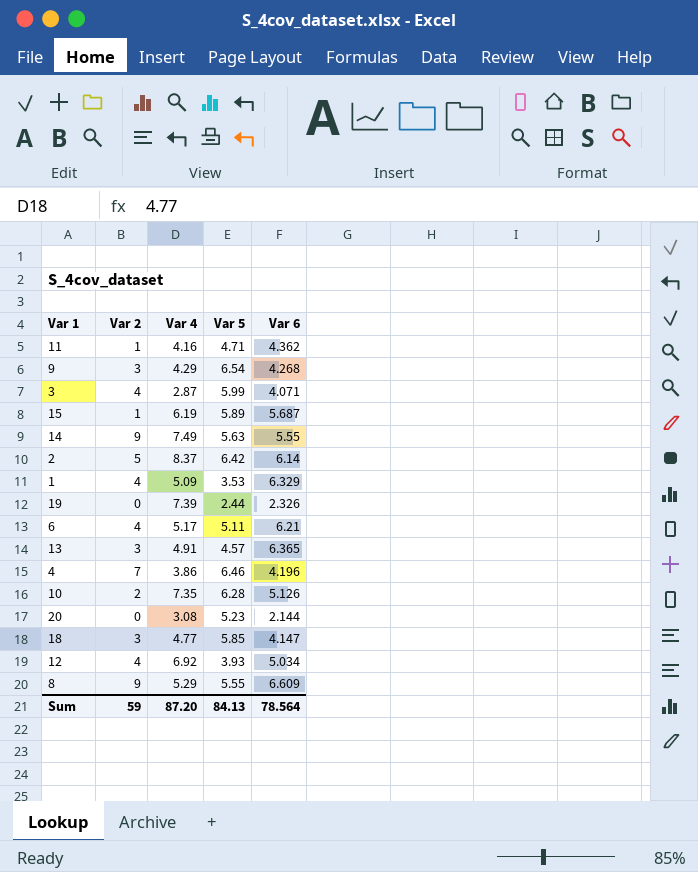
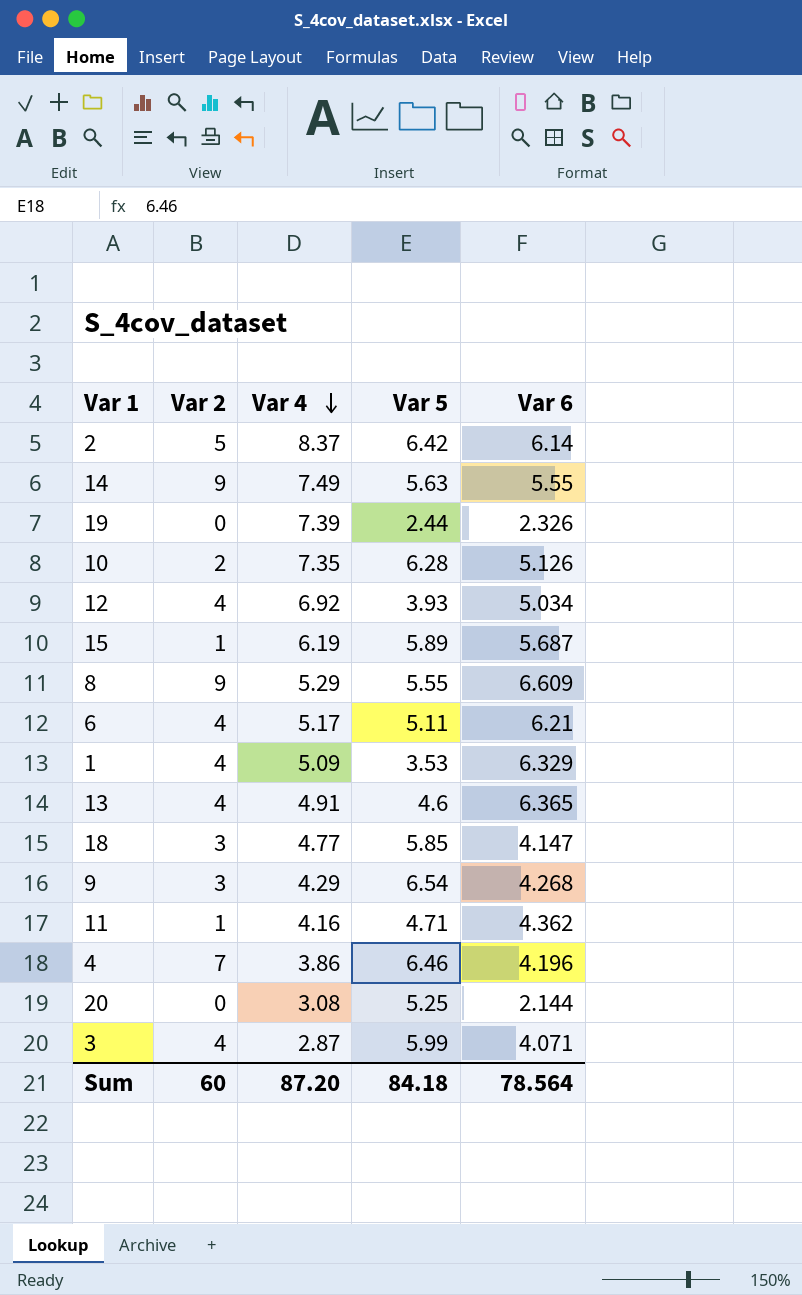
row order: none -> Var 4 descending
13 | Var 2: 3 -> 4
13 | Var 5: 4.57 -> 4.6
20 | Var 5: 5.23 -> 5.25
Sum | Var 2: 59 -> 60
Sum | Var 5: 84.13 -> 84.18

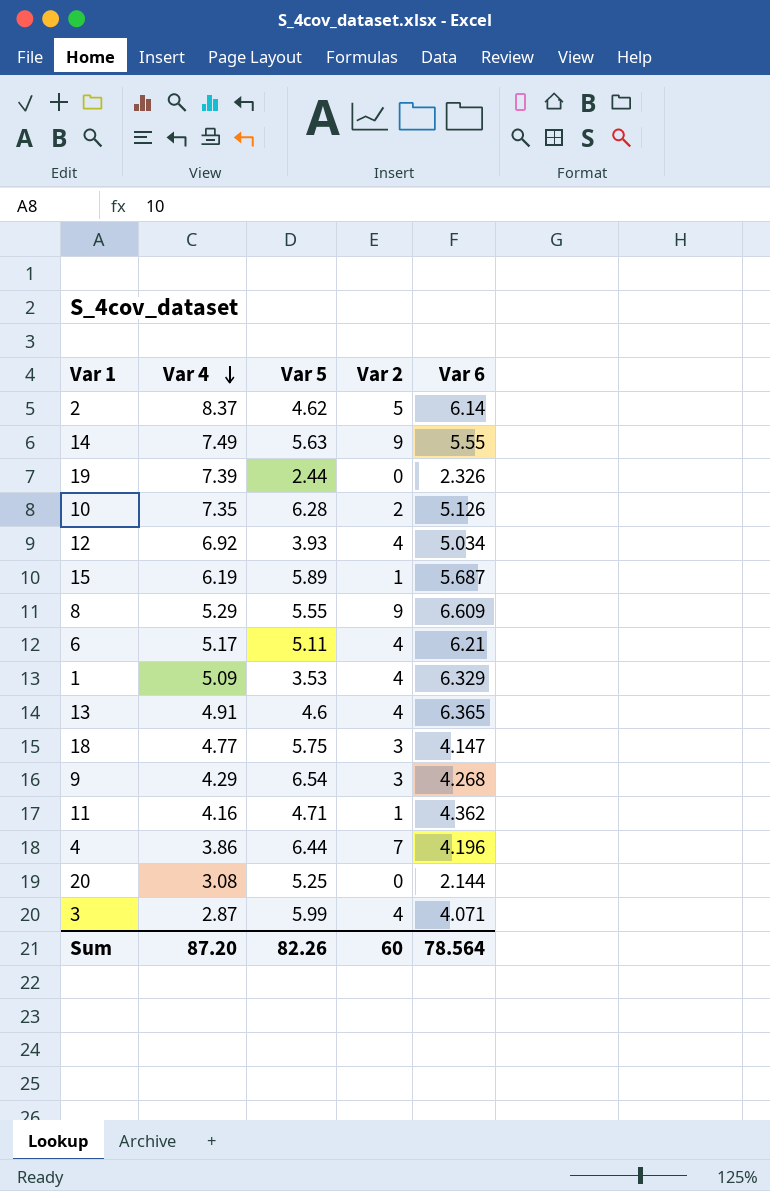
column Var 2 | position: 2 -> 4
2 | Var 5: 6.42 -> 4.62
18 | Var 5: 5.85 -> 5.75
4 | Var 5: 6.46 -> 6.44
Sum | Var 5: 84.18 -> 82.26

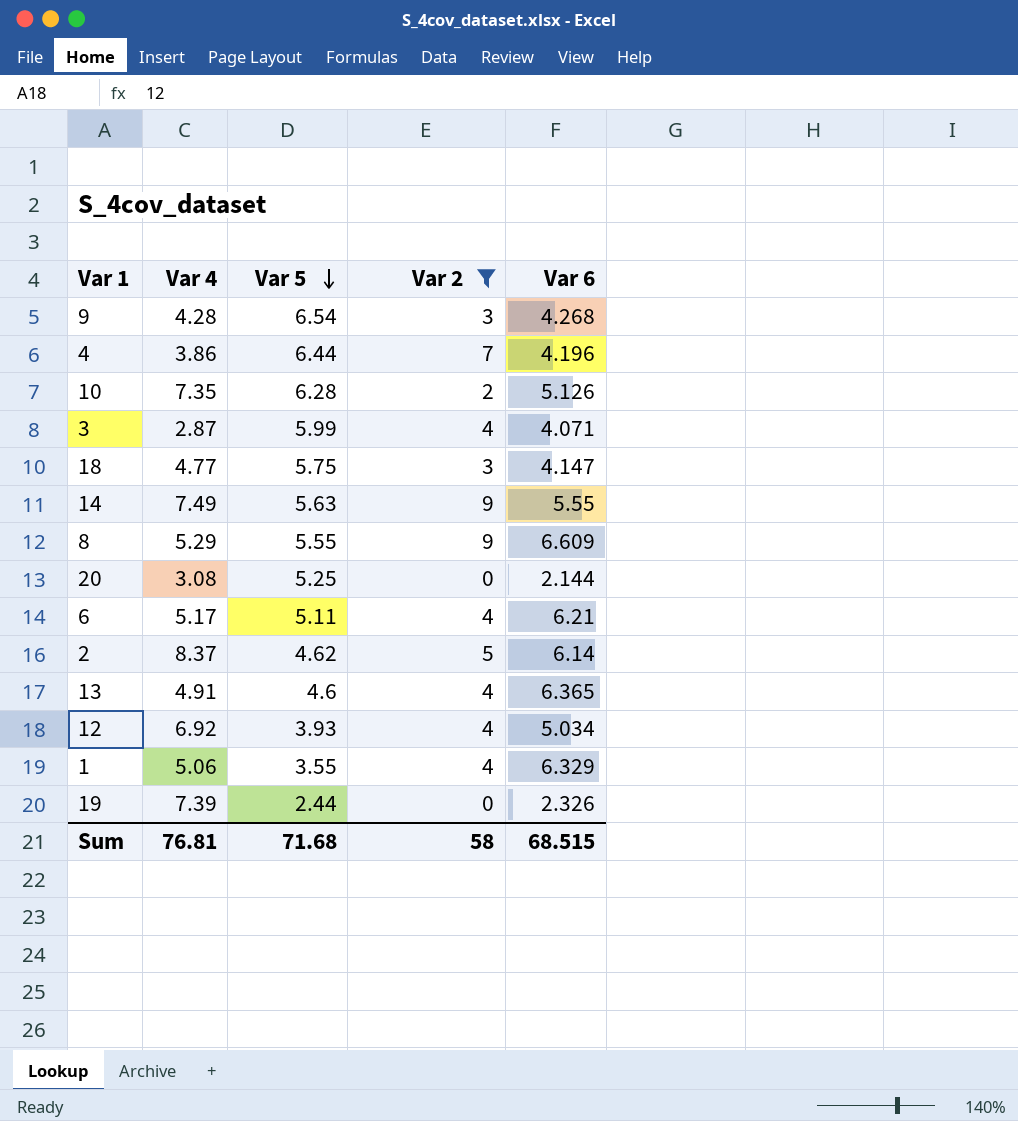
filter: none -> Var 2 != 1
row order: Var 4 descending -> Var 5 descending
9 | Var 4: 4.29 -> 4.28
1 | Var 4: 5.09 -> 5.06
1 | Var 5: 3.53 -> 3.55
Sum | Var 4: 87.20 -> 76.81
Sum | Var 5: 82.26 -> 71.68
Sum | Var 2: 60 -> 58
Sum | Var 6: 78.564 -> 68.515

